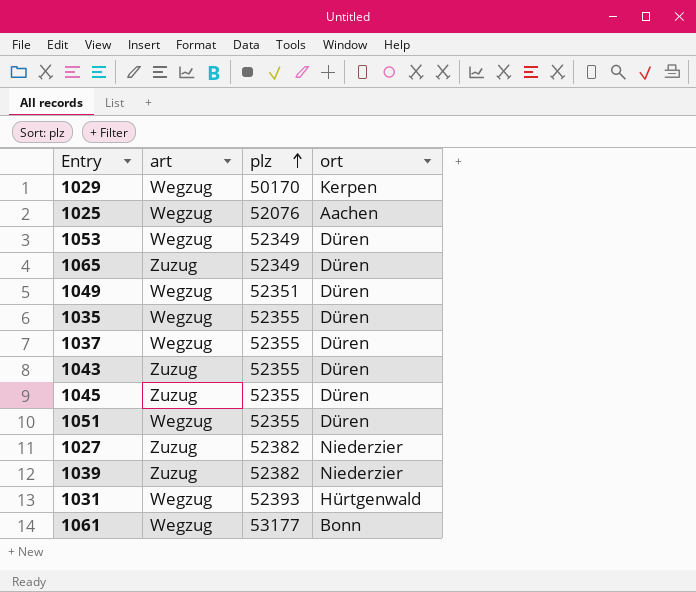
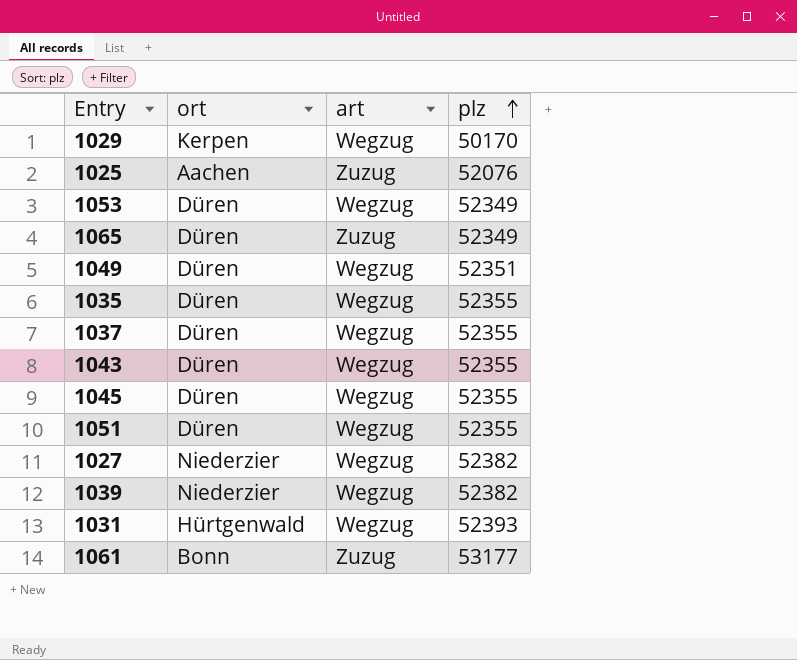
column ort | position: 4 -> 2
1025 | art: Wegzug -> Zuzug
1043 | art: Zuzug -> Wegzug
1045 | art: Zuzug -> Wegzug
1027 | art: Zuzug -> Wegzug
1039 | art: Zuzug -> Wegzug
1061 | art: Wegzug -> Zuzug

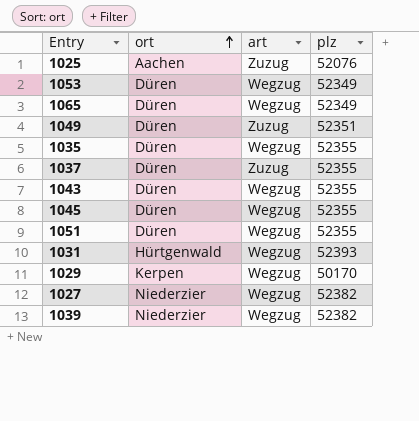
row order: plz ascending -> ort ascending
row 1061: Bonn | Zuzug | 53177 -> none
1065 | art: Zuzug -> Wegzug
1049 | art: Wegzug -> Zuzug
1037 | art: Wegzug -> Zuzug

